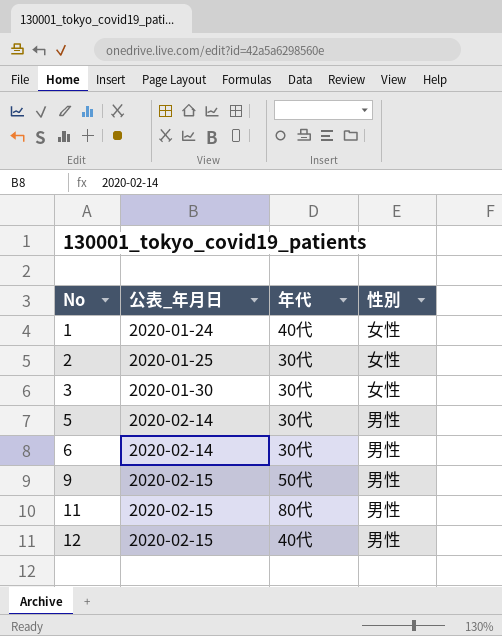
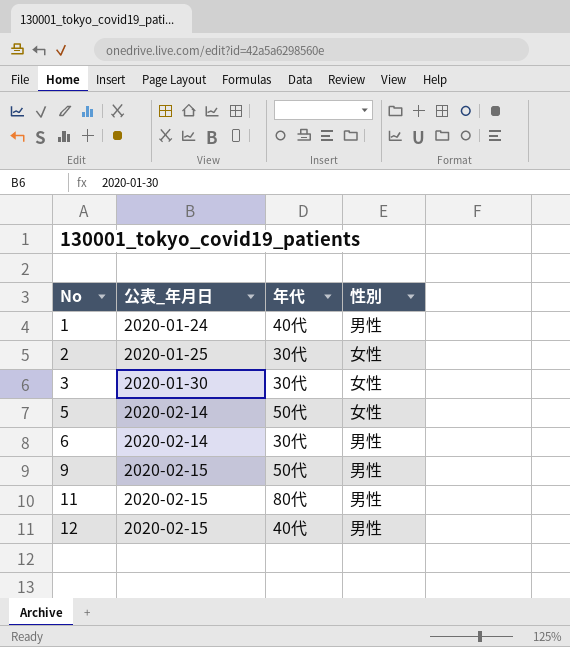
1 | 性別: 女性 -> 男性
5 | 年代: 30代 -> 50代
5 | 性別: 男性 -> 女性

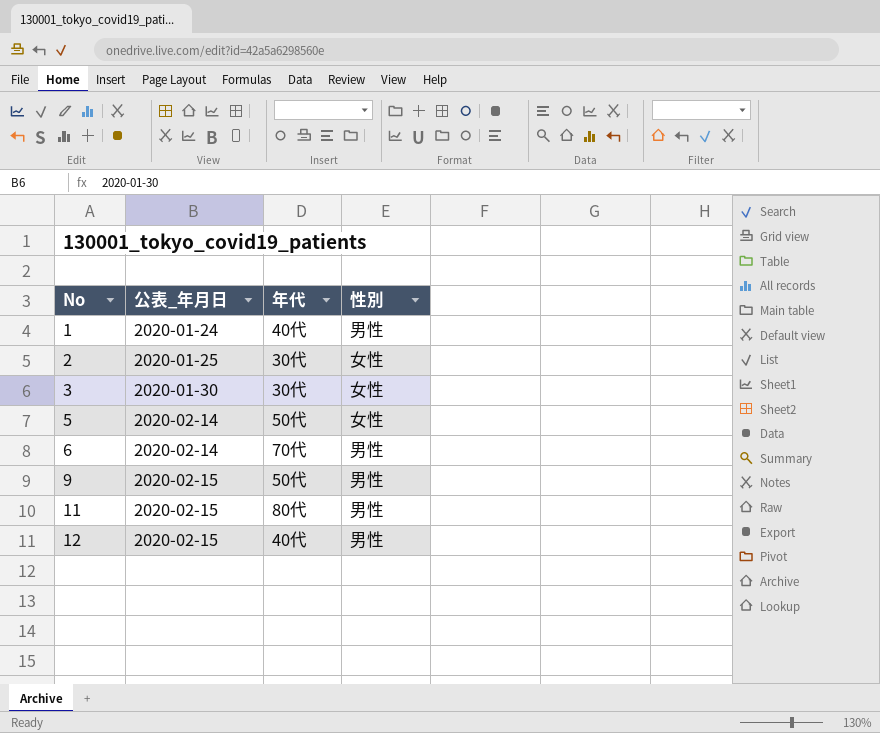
6 | 年代: 30代 -> 70代

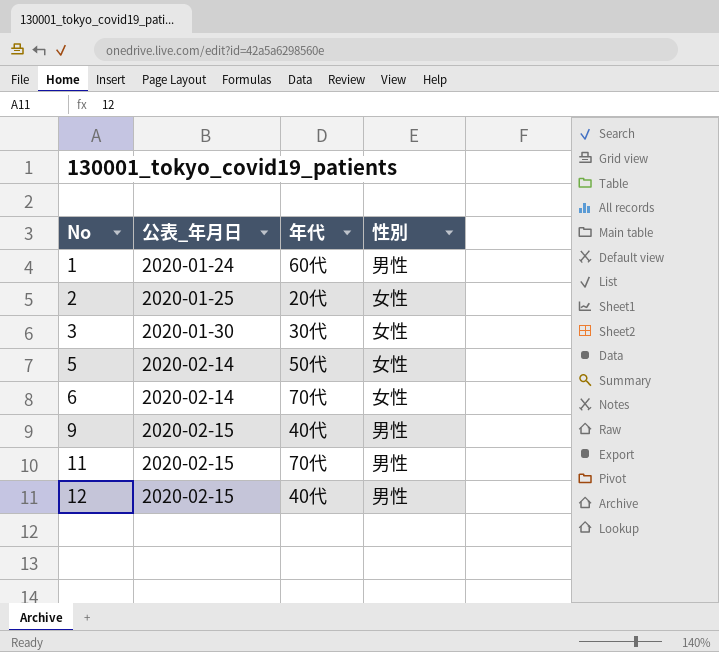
1 | 年代: 40代 -> 60代
2 | 年代: 30代 -> 20代
6 | 性別: 男性 -> 女性
9 | 年代: 50代 -> 40代
11 | 年代: 80代 -> 70代

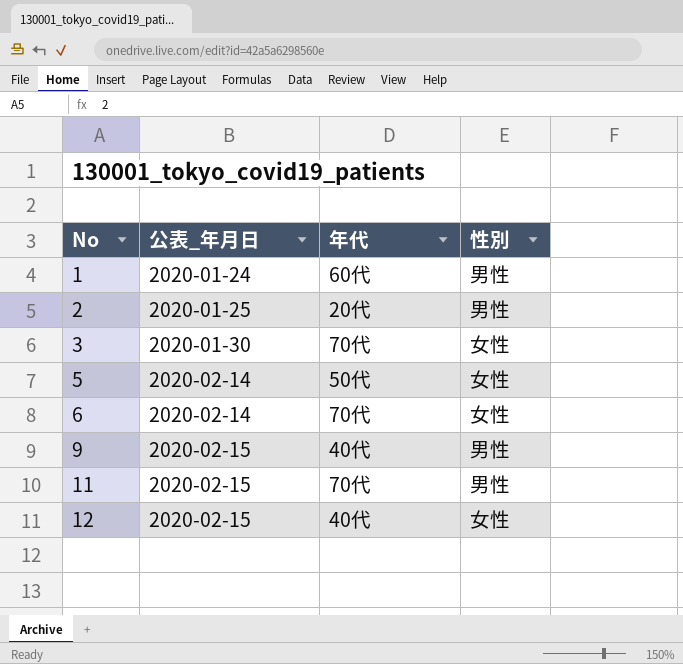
2 | 性別: 女性 -> 男性
3 | 年代: 30代 -> 70代
12 | 性別: 男性 -> 女性

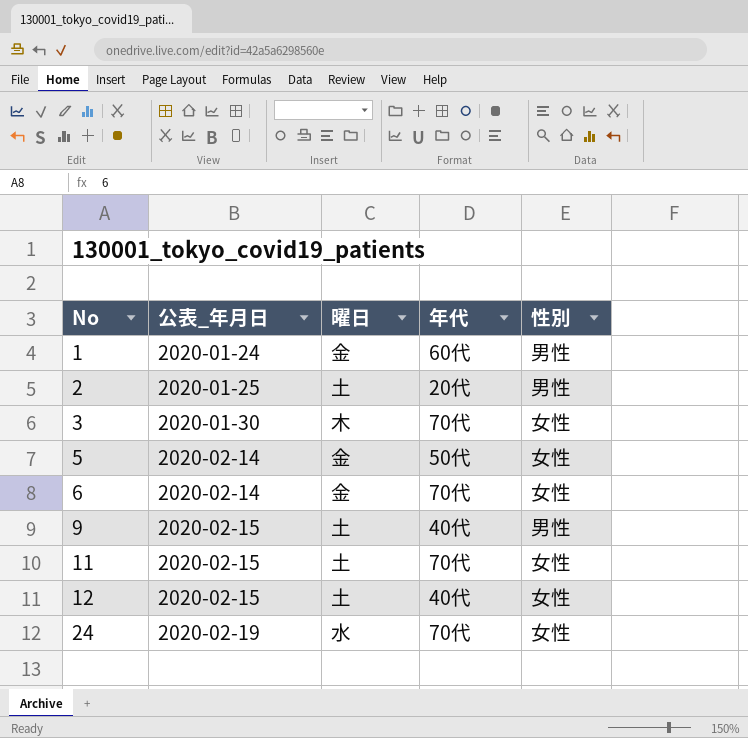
column 曜日 | position: none -> 3
11 | 性別: 男性 -> 女性
row 24: none -> 2020-02-19 | 水 | 70代 | 女性

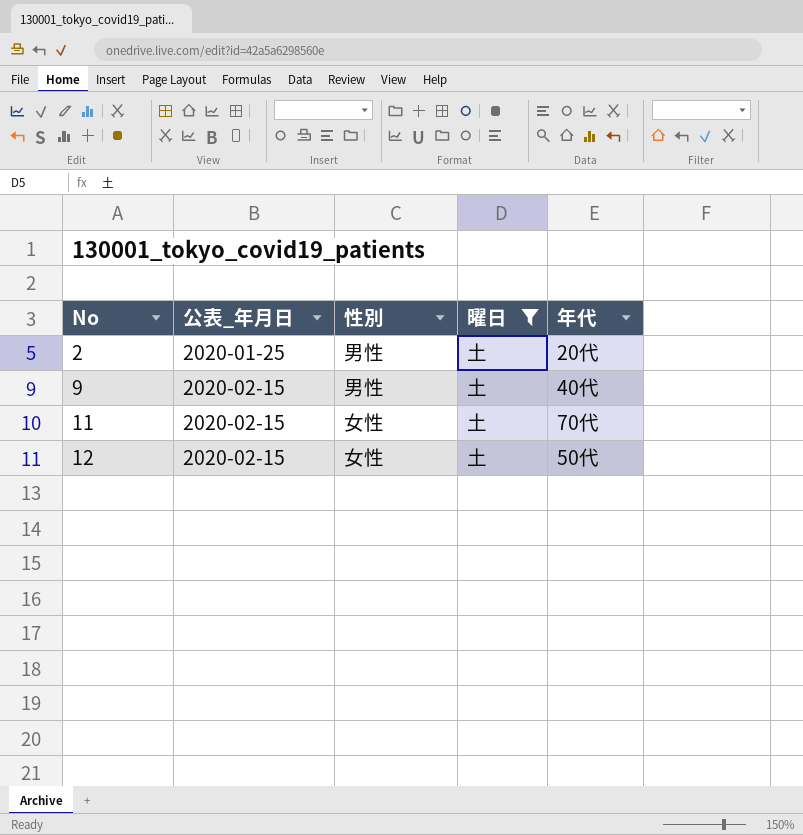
filter: none -> 曜日 = 土
column 性別 | position: 5 -> 3
12 | 年代: 40代 -> 50代

